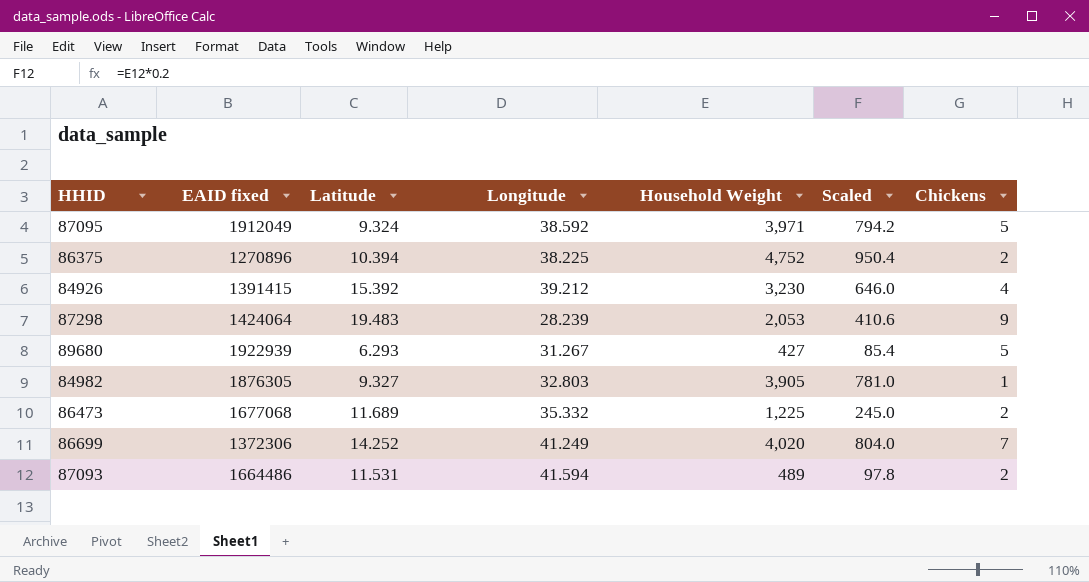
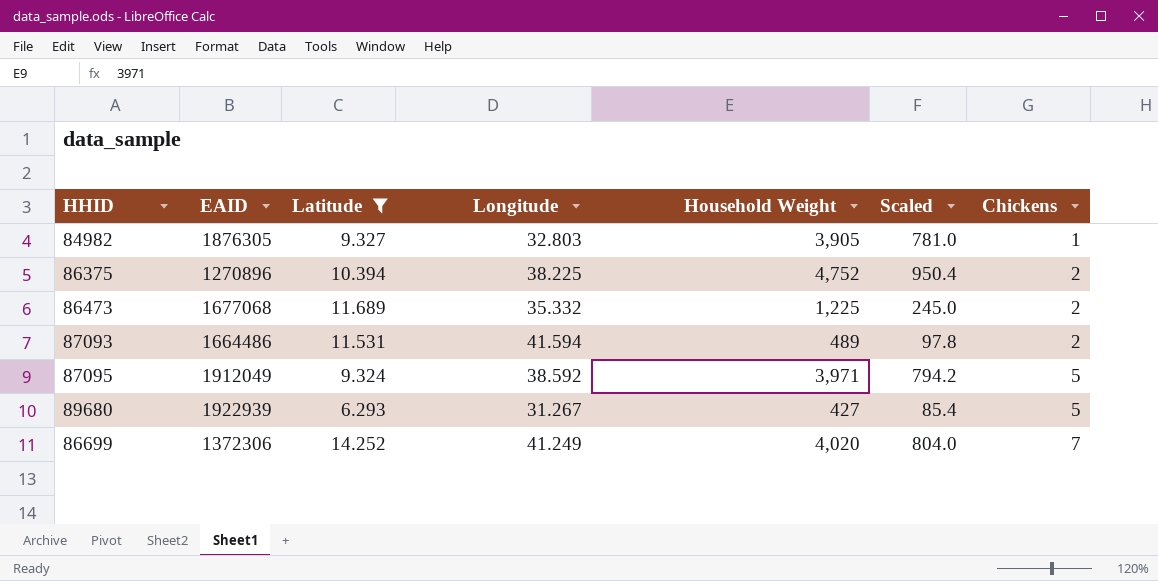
filter: none -> Latitude <= 14.252
row order: none -> Chickens ascending
column name: EAID fixed -> EAID

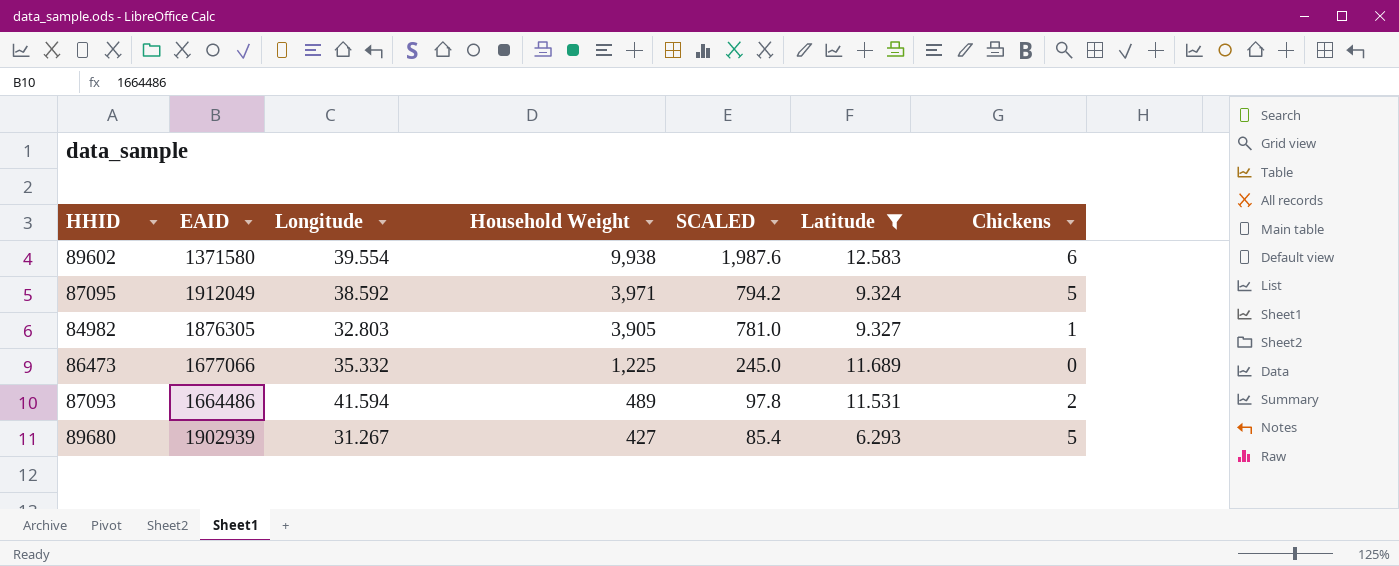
row order: Chickens ascending -> Household Weight descending
column name: Scaled -> SCALED
column Latitude | position: 3 -> 6
row 86375: 1270896 | 10.394 | 38.225 | 4,752 | 950.4 | 2 -> none
row 86699: 1372306 | 14.252 | 41.249 | 4,020 | 804.0 | 7 -> none
row 89602: none -> 1371580 | 39.554 | 9,938 | 1,987.6 | 12.583 | 6
86473 | EAID: 1677068 -> 1677066
86473 | Chickens: 2 -> 0
89680 | EAID: 1922939 -> 1902939

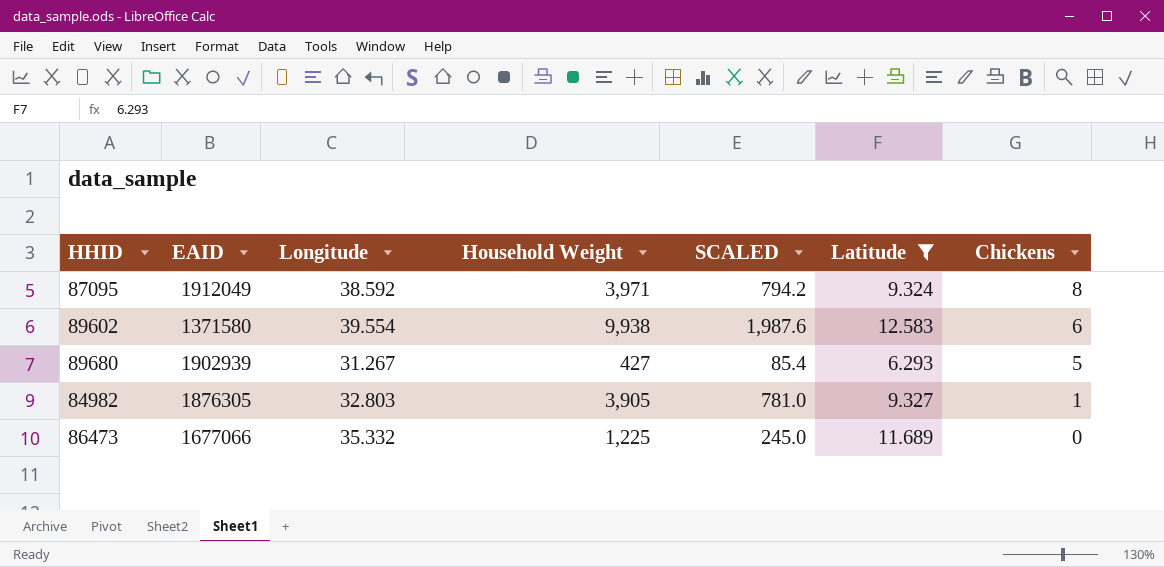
row order: Household Weight descending -> Chickens descending
row 87093: 1664486 | 41.594 | 489 | 97.8 | 11.531 | 2 -> none
87095 | Chickens: 5 -> 8

